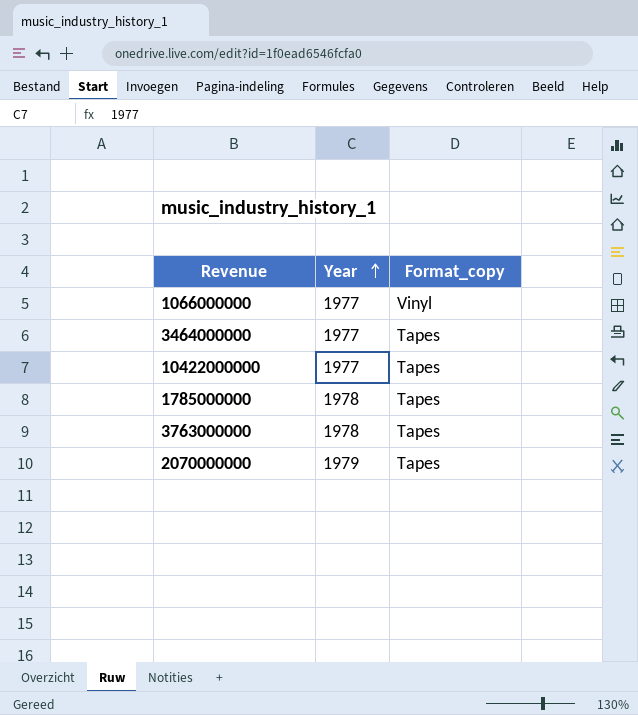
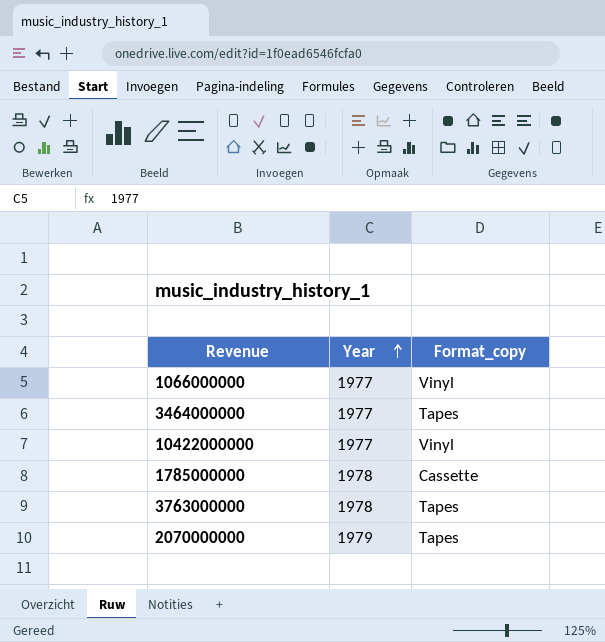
10422000000 | Format_copy: Tapes -> Vinyl
1785000000 | Format_copy: Tapes -> Cassette

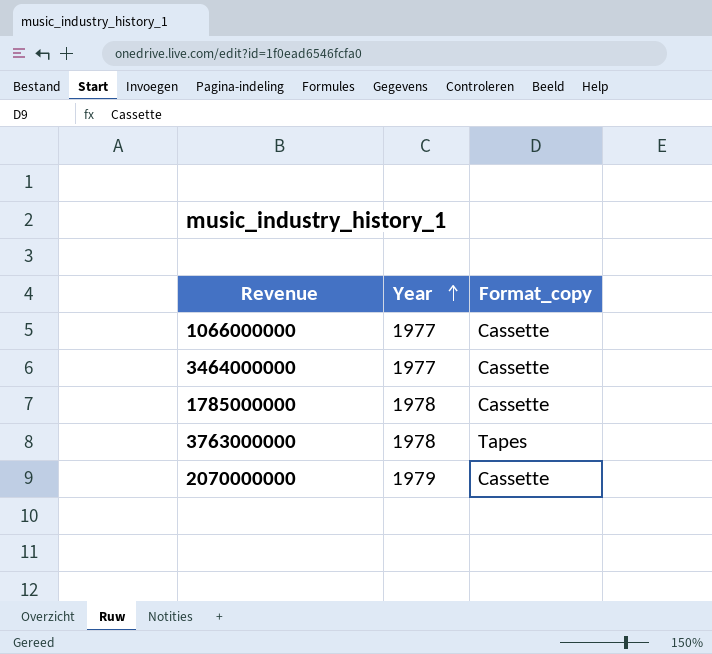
row 10422000000: 1977 | Vinyl -> none
1066000000 | Format_copy: Vinyl -> Cassette
3464000000 | Format_copy: Tapes -> Cassette
2070000000 | Format_copy: Tapes -> Cassette

